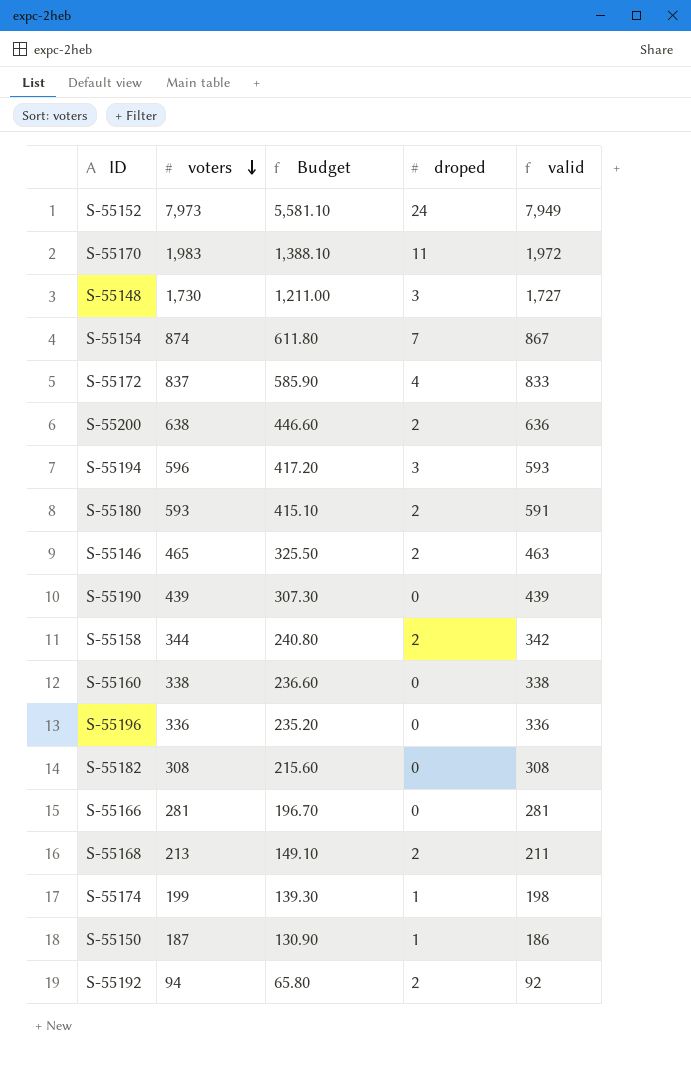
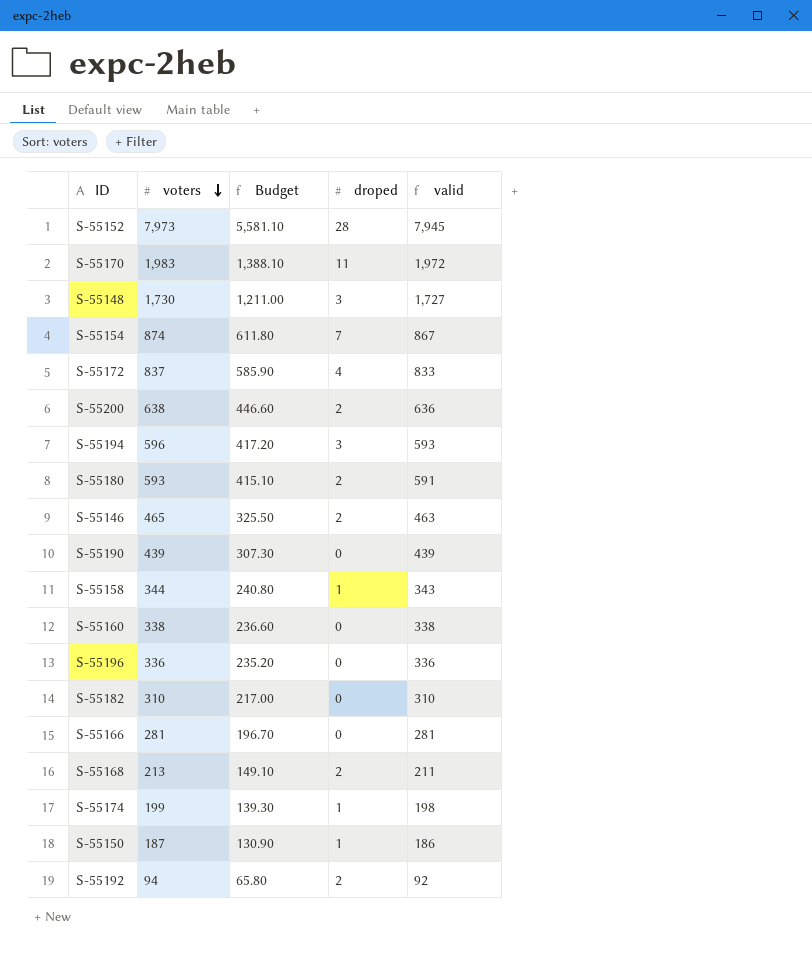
S-55152 | droped: 24 -> 28
S-55152 | valid: 7,949 -> 7,945
S-55158 | droped: 2 -> 1
S-55158 | valid: 342 -> 343
S-55182 | voters: 308 -> 310
S-55182 | Budget: 215.60 -> 217.00
S-55182 | valid: 308 -> 310

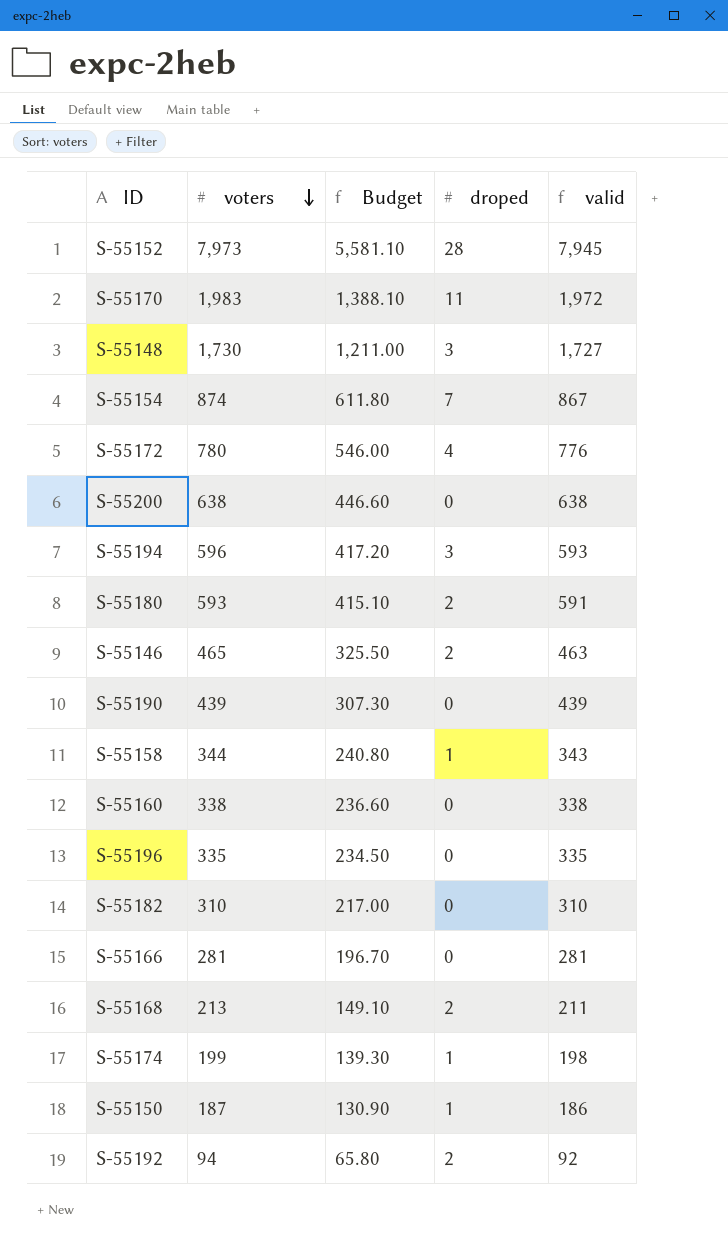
S-55172 | voters: 837 -> 780
S-55172 | Budget: 585.90 -> 546.00
S-55172 | valid: 833 -> 776
S-55200 | droped: 2 -> 0
S-55200 | valid: 636 -> 638
S-55196 | voters: 336 -> 335
S-55196 | Budget: 235.20 -> 234.50
S-55196 | valid: 336 -> 335

